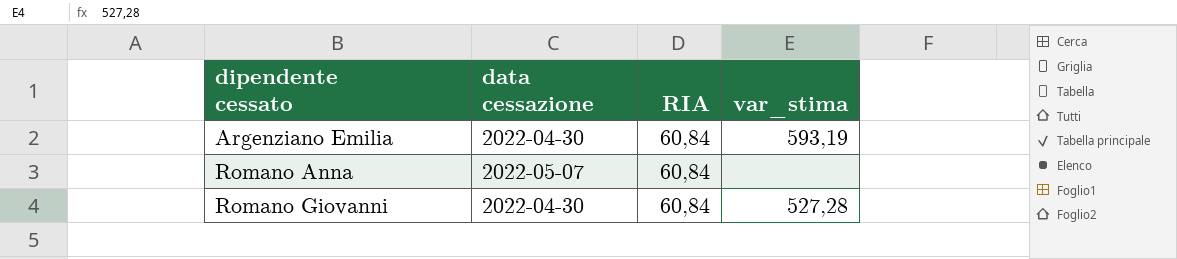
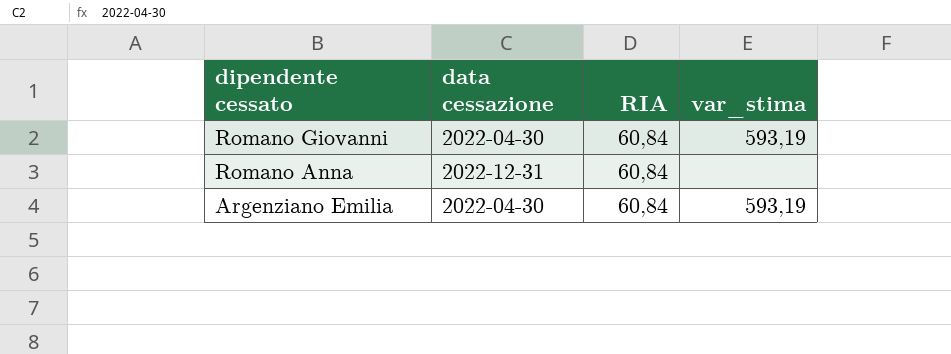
row order: dipendente cessato ascending -> dipendente cessato descending
Romano Giovanni | var_stima: 527,28 -> 593,19
Romano Anna | data cessazione: 2022-05-07 -> 2022-12-31

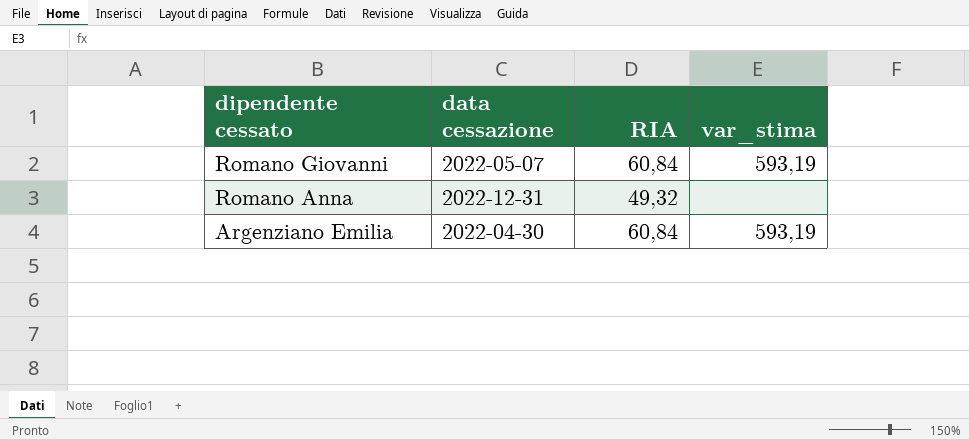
Romano Giovanni | data cessazione: 2022-04-30 -> 2022-05-07
Romano Anna | RIA: 60,84 -> 49,32

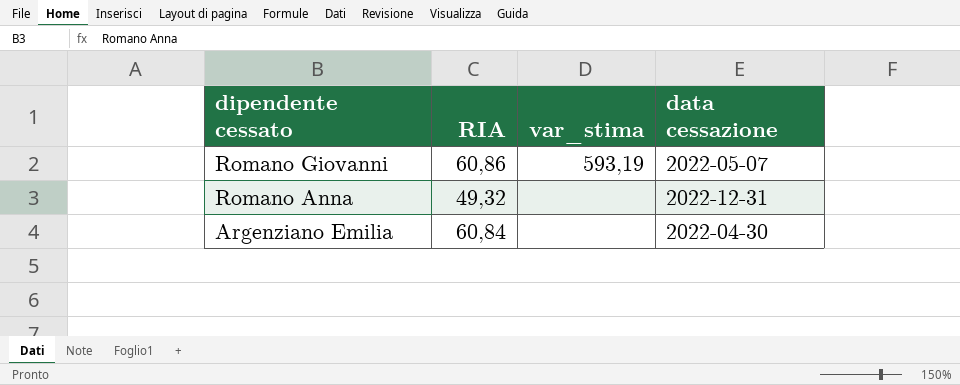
column data cessazione | position: 2 -> 4
Romano Giovanni | RIA: 60,84 -> 60,86
Argenziano Emilia | var_stima: 593,19 -> none

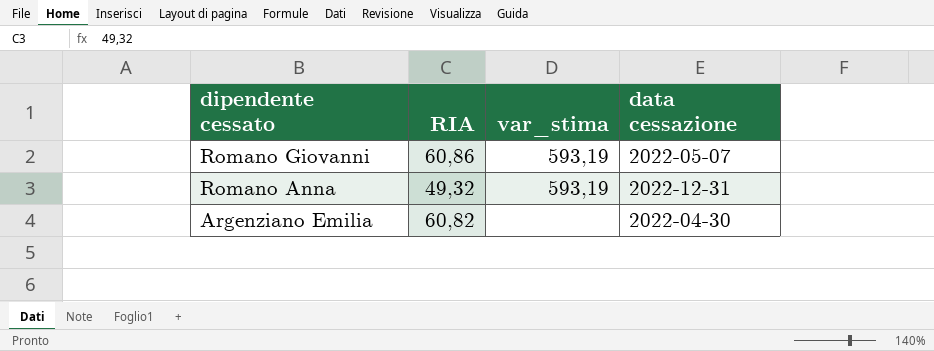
Romano Anna | var_stima: none -> 593,19
Argenziano Emilia | RIA: 60,84 -> 60,82

